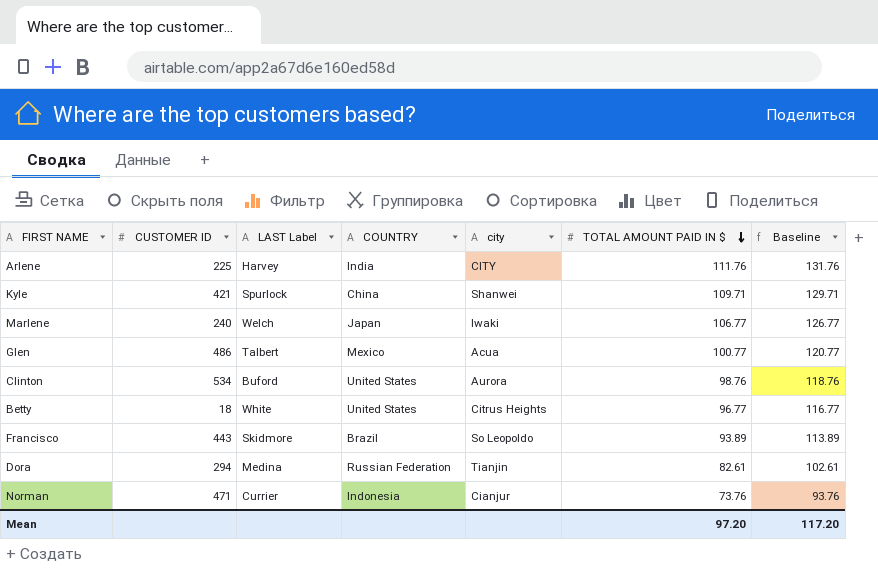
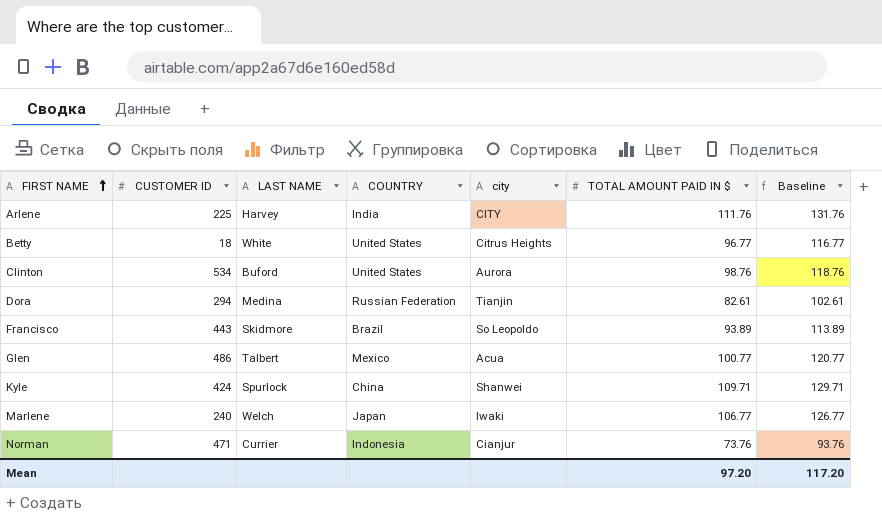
row order: TOTAL AMOUNT PAID IN $ descending -> FIRST NAME ascending
column name: LAST Label -> LAST NAME
Kyle | CUSTOMER ID: 421 -> 424

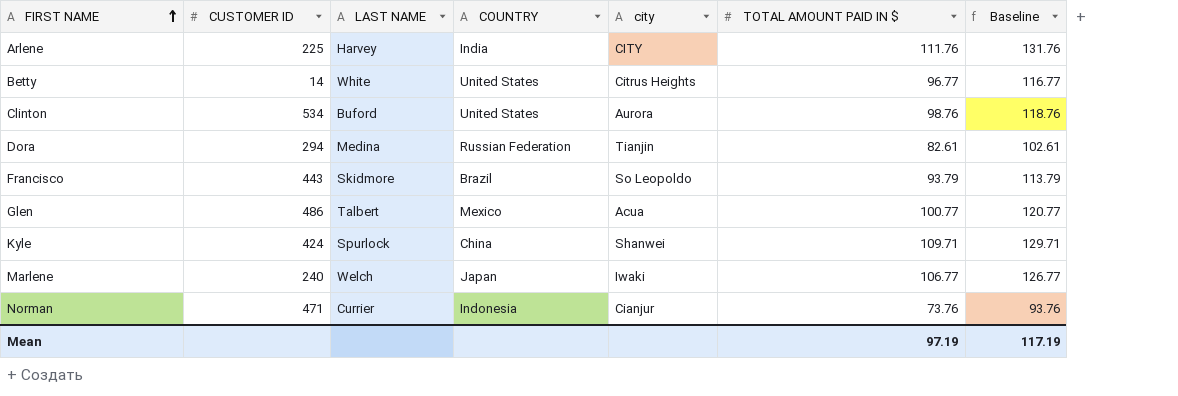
Betty | CUSTOMER ID: 18 -> 14
Francisco | TOTAL AMOUNT PAID IN $: 93.89 -> 93.79
Francisco | Baseline: 113.89 -> 113.79
Mean | TOTAL AMOUNT PAID IN $: 97.20 -> 97.19
Mean | Baseline: 117.20 -> 117.19

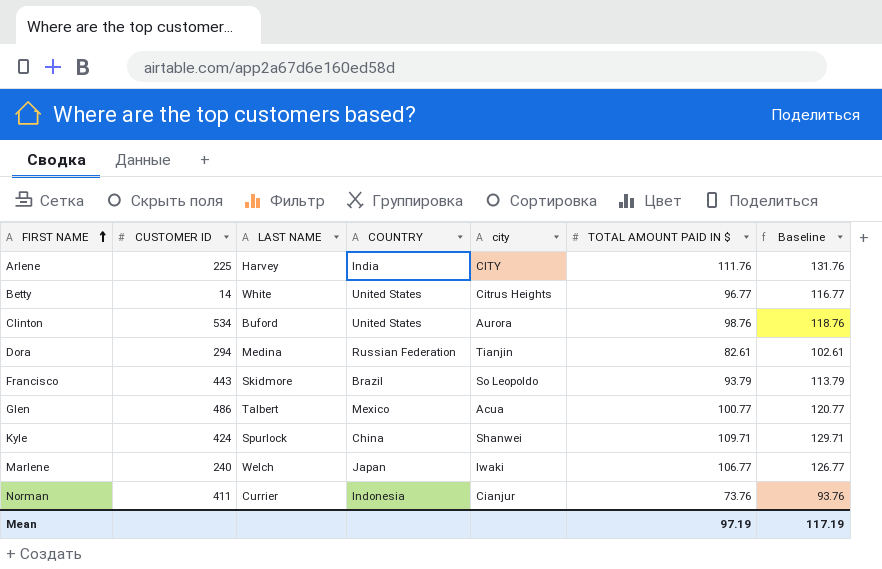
Norman | CUSTOMER ID: 471 -> 411

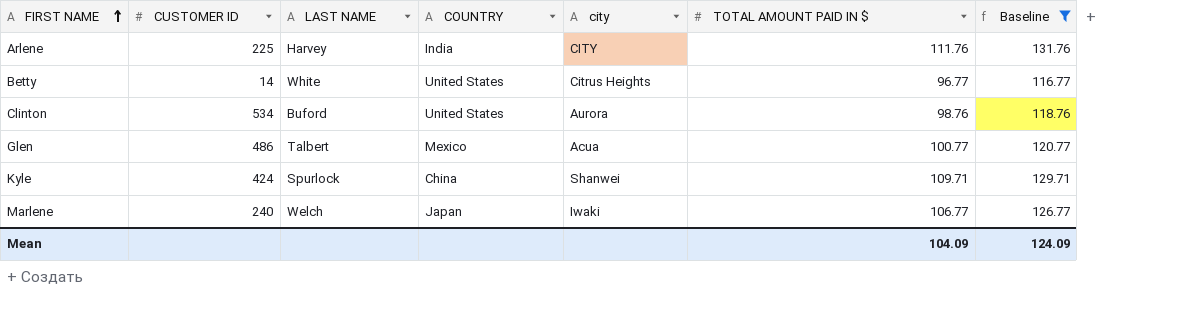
filter: none -> Baseline >= 116.77
Mean | TOTAL AMOUNT PAID IN $: 97.19 -> 104.09
Mean | Baseline: 117.19 -> 124.09

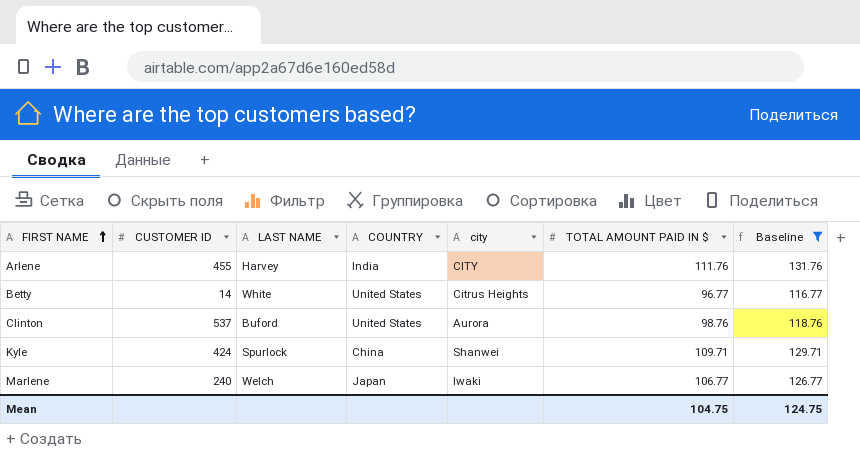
row Glen: 486 | Talbert | Mexico | Acua | 100.77 | 120.77 -> none
Arlene | CUSTOMER ID: 225 -> 455
Clinton | CUSTOMER ID: 534 -> 537
Mean | TOTAL AMOUNT PAID IN $: 104.09 -> 104.75
Mean | Baseline: 124.09 -> 124.75

